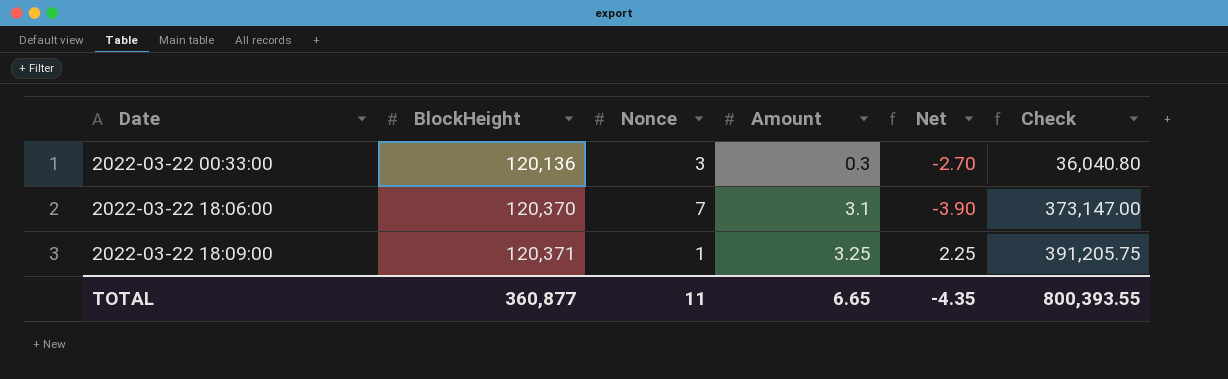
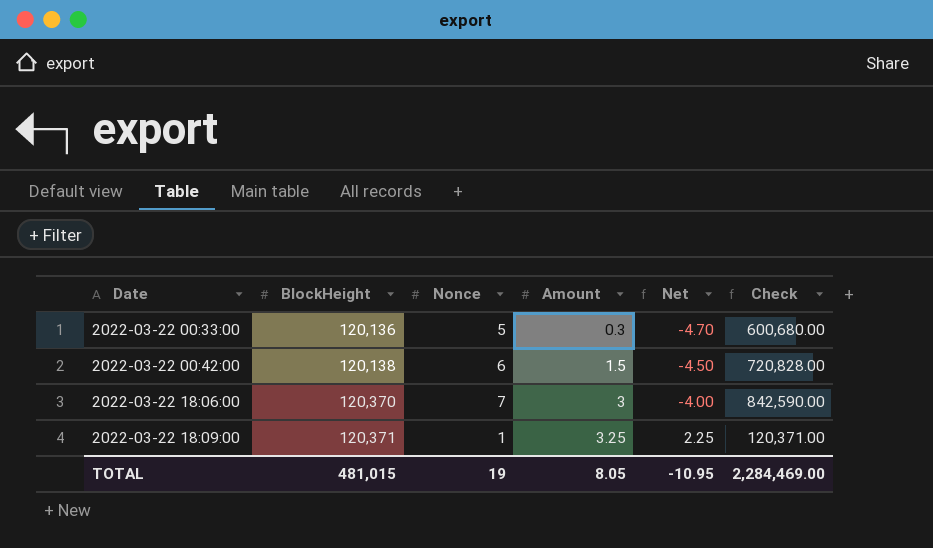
column Check | formula: [BlockHeight] * [Amount] -> [BlockHeight] * [Nonce]
2022-03-22 00:33:00 | Nonce: 3 -> 5
2022-03-22 00:33:00 | Net: -2.70 -> -4.70
row 2022-03-22 00:42:00: none -> 120,138 | 6 | 1.5 | -4.50 | 720,828.00
2022-03-22 18:06:00 | Amount: 3.1 -> 3
2022-03-22 18:06:00 | Net: -3.90 -> -4.00
TOTAL | BlockHeight: 360,877 -> 481,015
TOTAL | Nonce: 11 -> 19
TOTAL | Amount: 6.65 -> 8.05
TOTAL | Net: -4.35 -> -10.95
TOTAL | Check: 800,393.55 -> 2,284,469.00

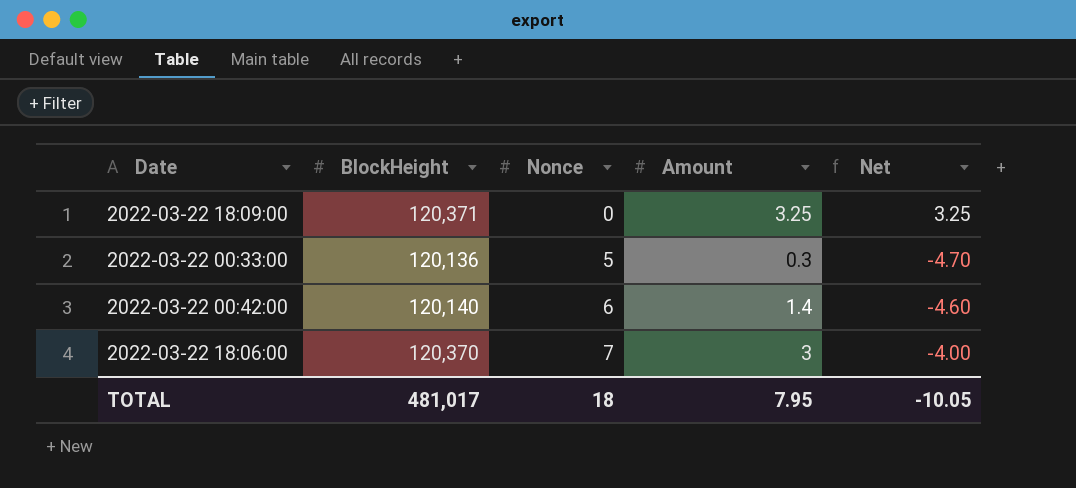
row order: Date ascending -> Nonce ascending
column Check | formula: [BlockHeight] * [Nonce] -> none
2022-03-22 18:09:00 | Nonce: 1 -> 0
2022-03-22 18:09:00 | Net: 2.25 -> 3.25
2022-03-22 00:42:00 | BlockHeight: 120,138 -> 120,140
2022-03-22 00:42:00 | Amount: 1.5 -> 1.4
2022-03-22 00:42:00 | Net: -4.50 -> -4.60
TOTAL | BlockHeight: 481,015 -> 481,017
TOTAL | Nonce: 19 -> 18
TOTAL | Amount: 8.05 -> 7.95
TOTAL | Net: -10.95 -> -10.05

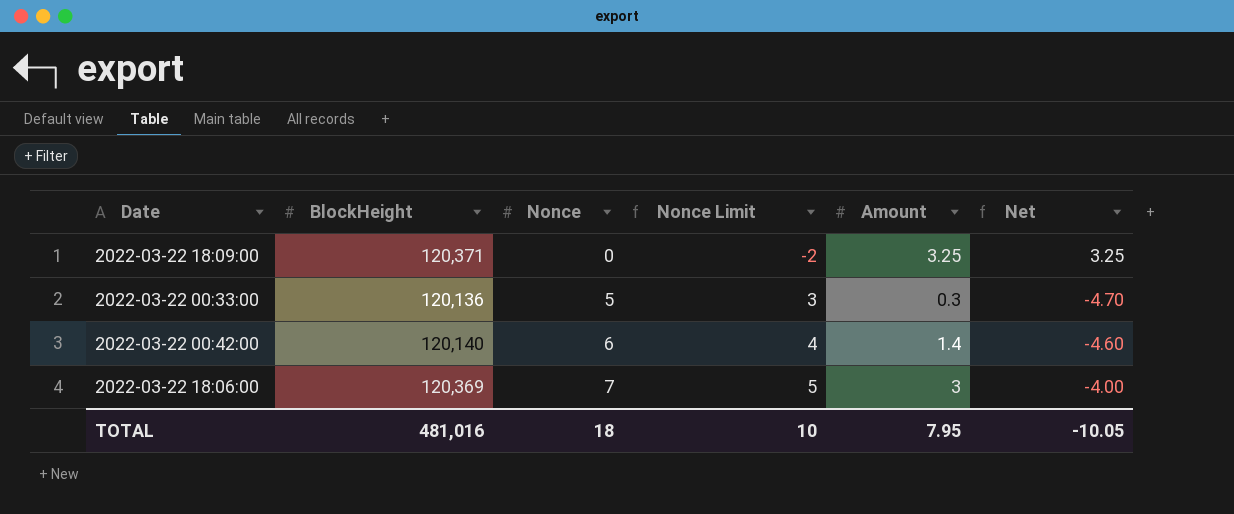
column Nonce Limit | formula: none -> [Nonce] - 2
2022-03-22 18:06:00 | BlockHeight: 120,370 -> 120,369
TOTAL | BlockHeight: 481,017 -> 481,016

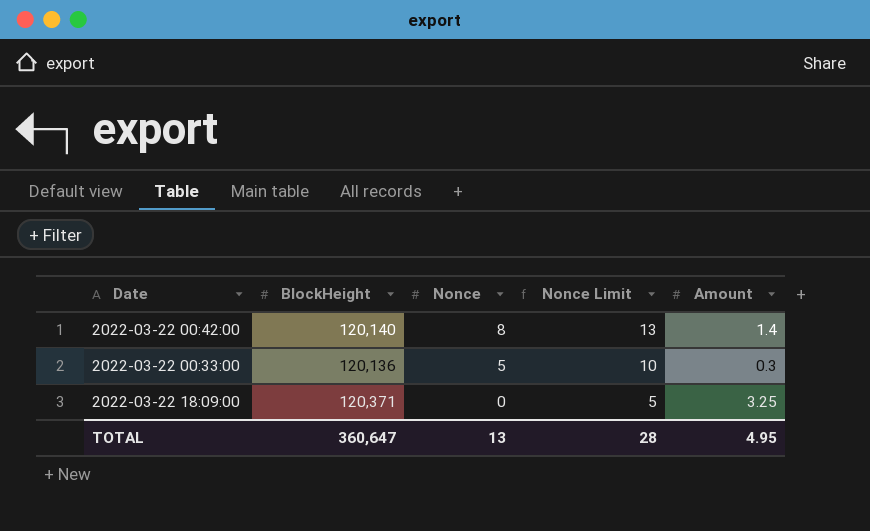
row order: Nonce ascending -> Nonce descending
column Net | formula: [Amount] - [Nonce] -> none
column Nonce Limit | formula: [Nonce] - 2 -> [Nonce] + 5
row 2022-03-22 18:06:00: 120,369 | 7 | 5 | 3 | -4.00 -> none
2022-03-22 00:42:00 | Nonce: 6 -> 8
TOTAL | BlockHeight: 481,016 -> 360,647
TOTAL | Nonce: 18 -> 13
TOTAL | Nonce Limit: 10 -> 28
TOTAL | Amount: 7.95 -> 4.95

